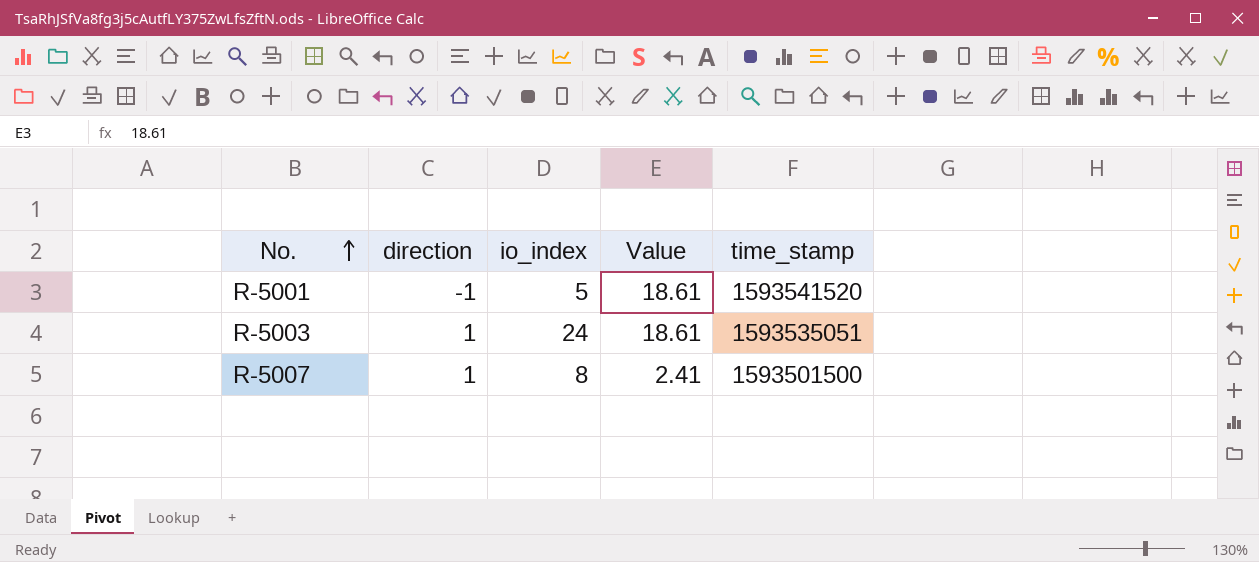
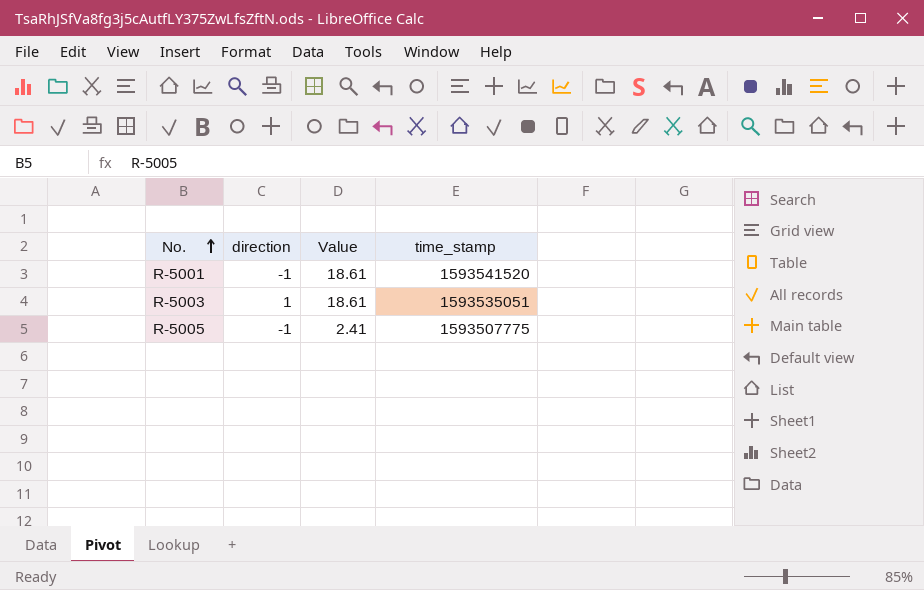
column io_index | position: 3 -> none
row R-5007: 1 | 8 | 2.41 | 1593501500 -> none
row R-5005: none -> -1 | 2.41 | 1593507775

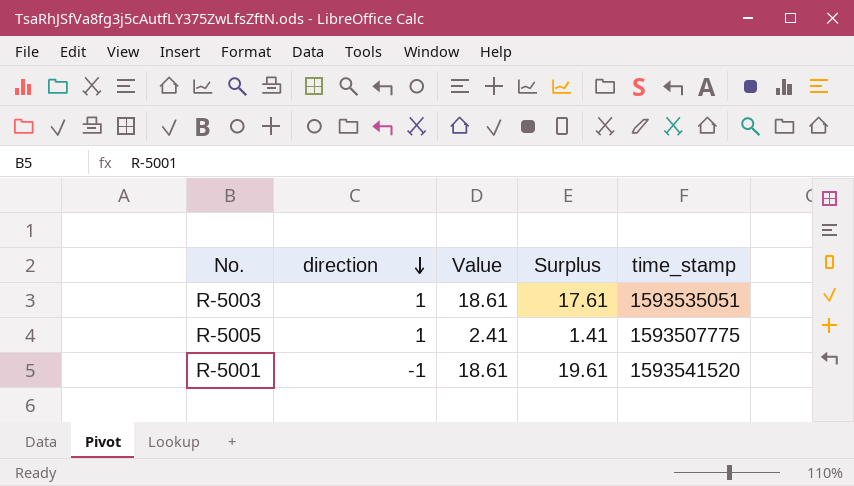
row order: No. ascending -> direction descending
column Surplus | formula: none -> [Value] - [direction]
R-5005 | direction: -1 -> 1

